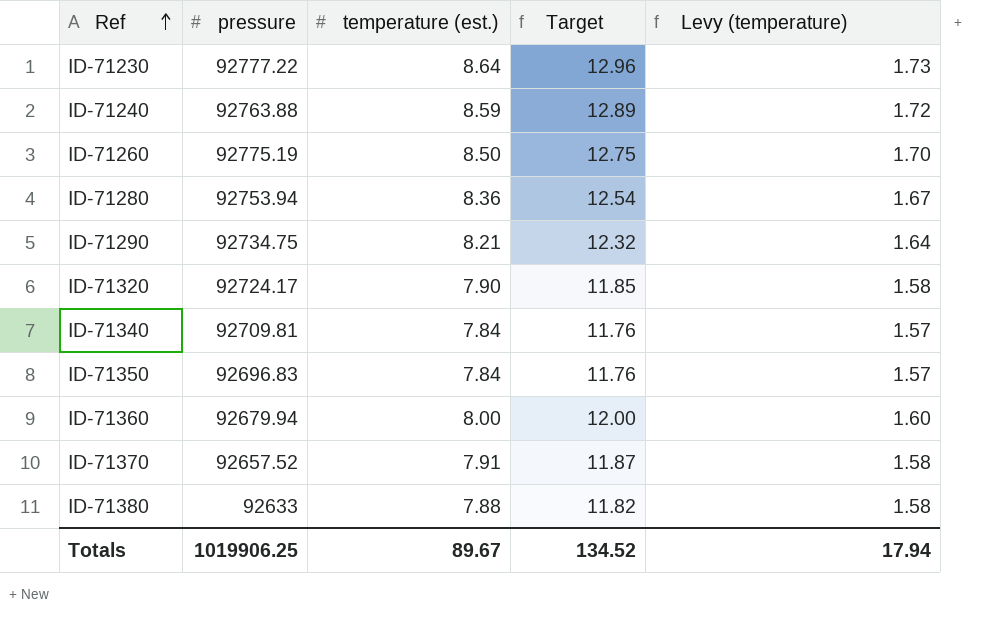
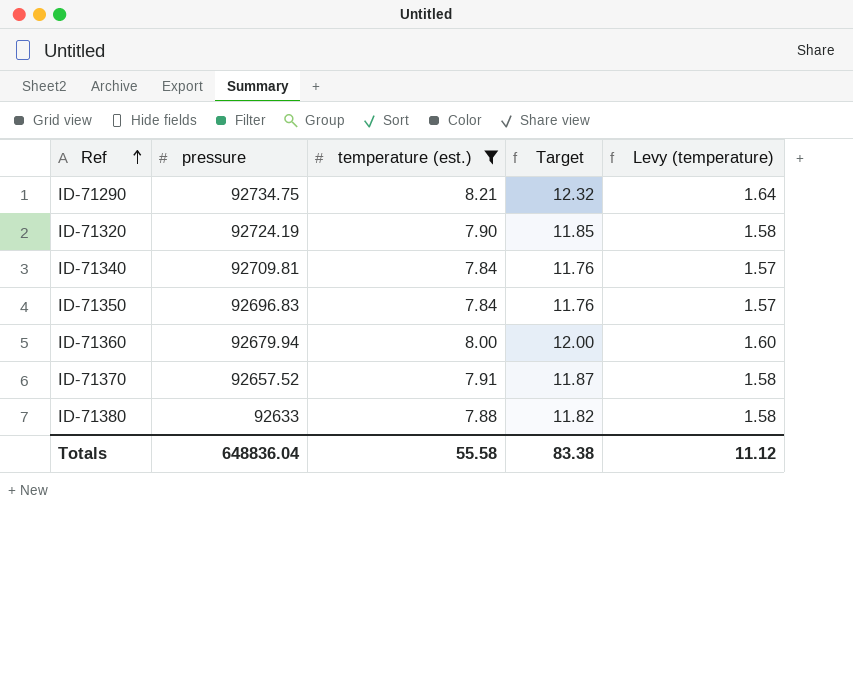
filter: none -> temperature (est.) <= 8.21
ID-71320 | pressure: 92724.17 -> 92724.19
Totals | pressure: 1019906.25 -> 648836.04
Totals | temperature (est.): 89.67 -> 55.58
Totals | Target: 134.52 -> 83.38
Totals | Levy (temperature): 17.94 -> 11.12

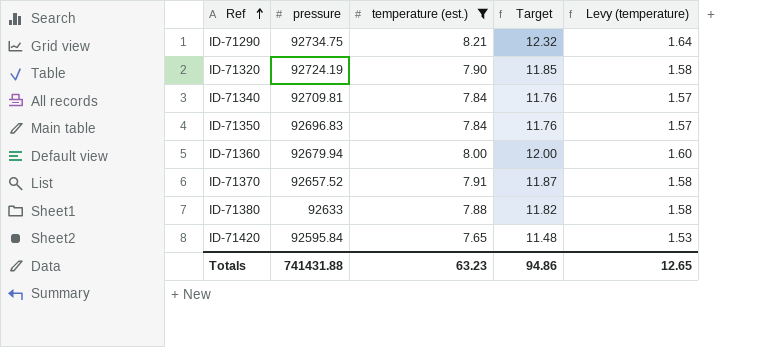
row ID-71420: none -> 92595.84 | 7.65 | 11.48 | 1.53
Totals | pressure: 648836.04 -> 741431.88
Totals | temperature (est.): 55.58 -> 63.23
Totals | Target: 83.38 -> 94.86
Totals | Levy (temperature): 11.12 -> 12.65

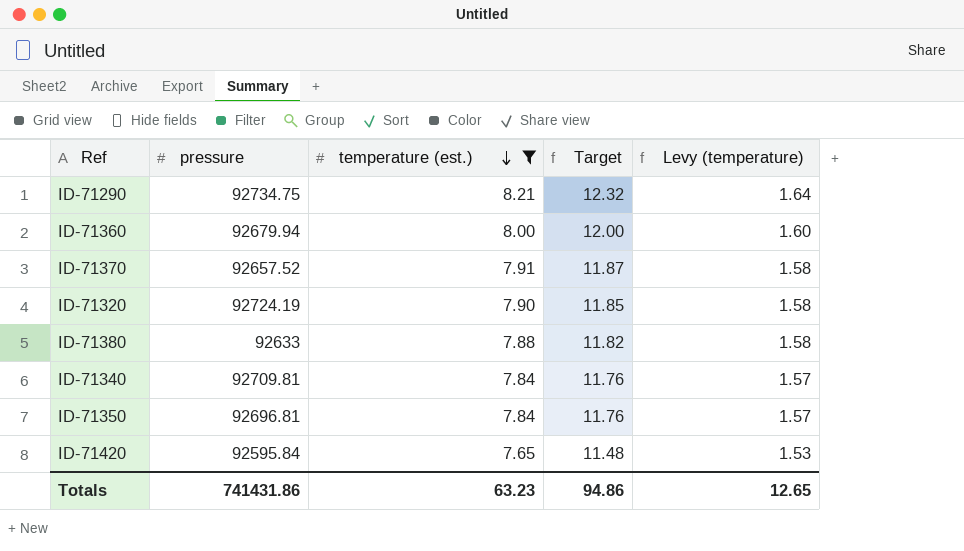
row order: Ref ascending -> temperature (est.) descending
ID-71350 | pressure: 92696.83 -> 92696.81
Totals | pressure: 741431.88 -> 741431.86

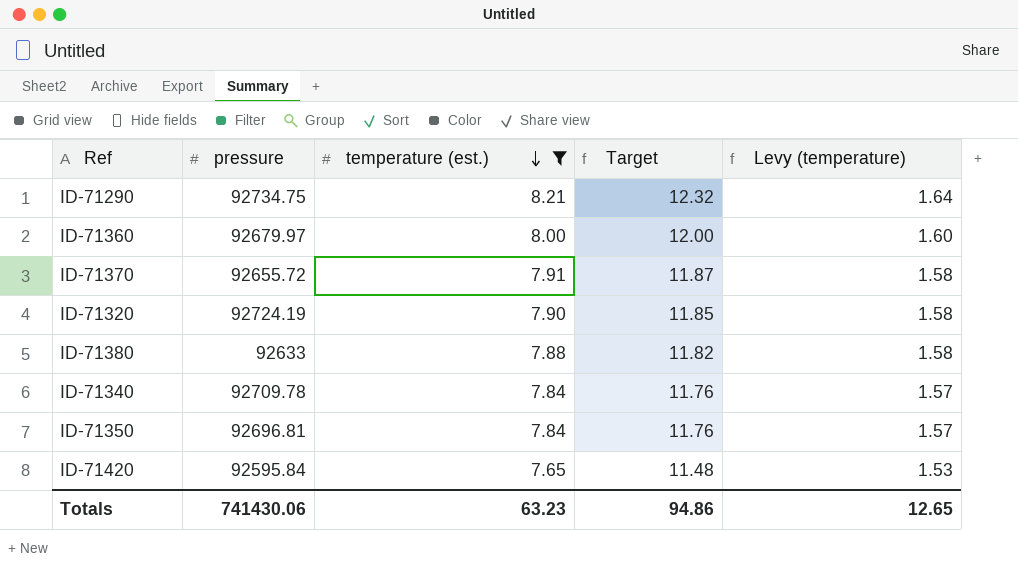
ID-71360 | pressure: 92679.94 -> 92679.97
ID-71370 | pressure: 92657.52 -> 92655.72
ID-71340 | pressure: 92709.81 -> 92709.78
Totals | pressure: 741431.86 -> 741430.06

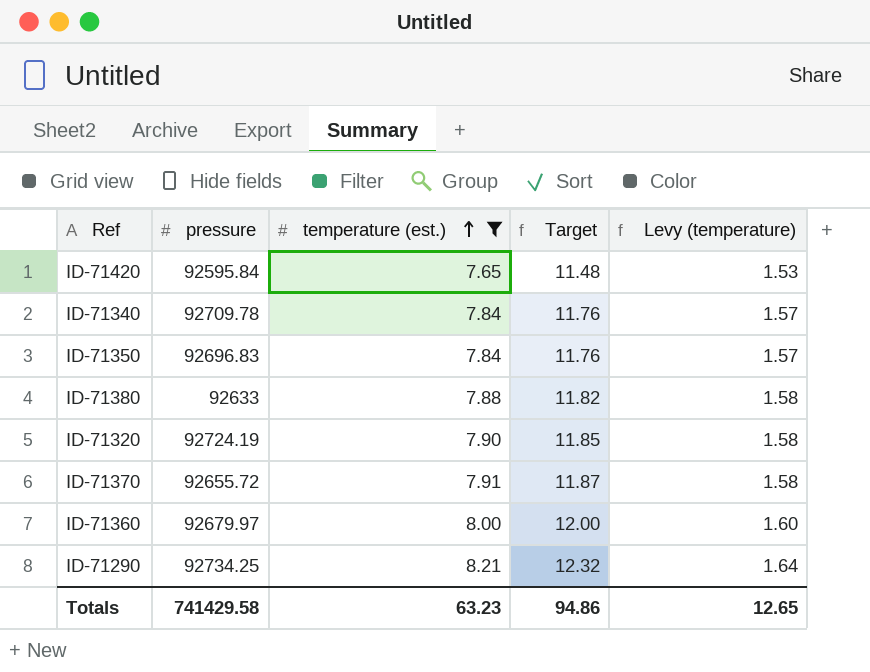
row order: temperature (est.) descending -> temperature (est.) ascending
ID-71350 | pressure: 92696.81 -> 92696.83
ID-71290 | pressure: 92734.75 -> 92734.25
Totals | pressure: 741430.06 -> 741429.58

